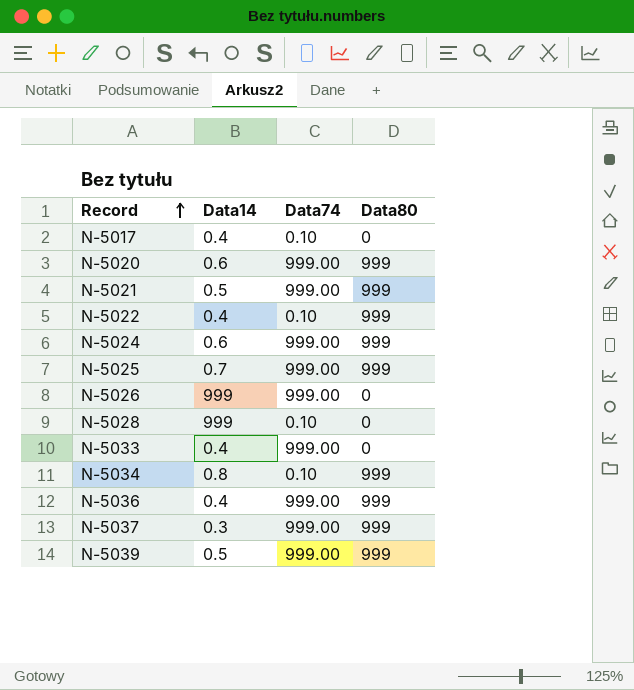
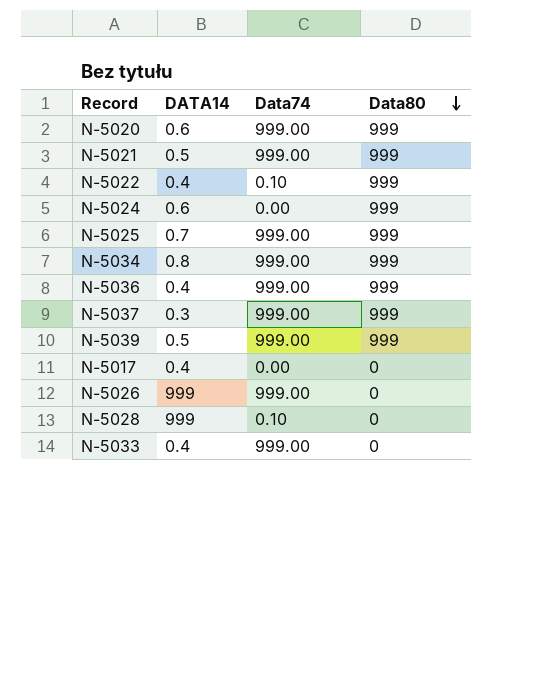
row order: Record ascending -> Data80 descending
column name: Data14 -> DATA14
N-5024 | Data74: 999.00 -> 0.00
N-5034 | Data74: 0.10 -> 999.00
N-5017 | Data74: 0.10 -> 0.00

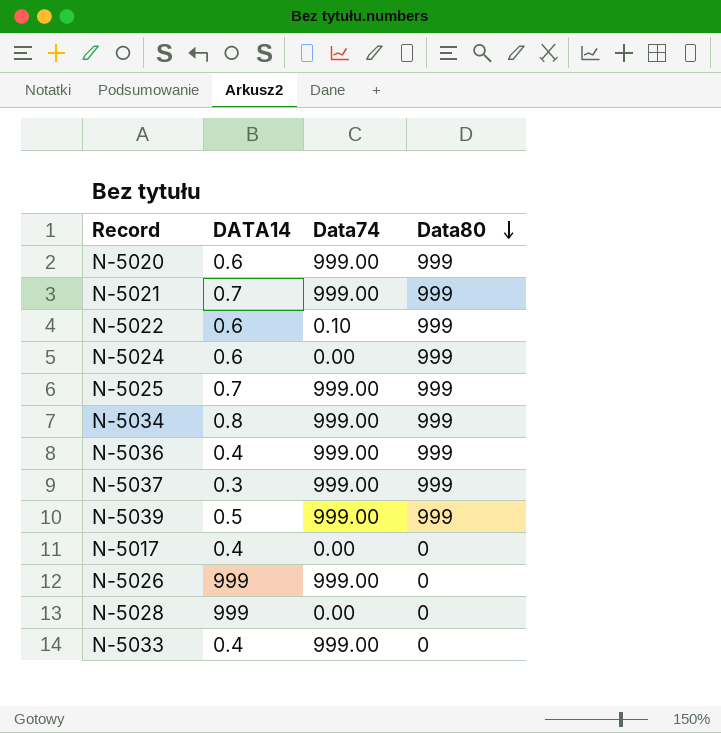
N-5021 | DATA14: 0.5 -> 0.7
N-5022 | DATA14: 0.4 -> 0.6
N-5028 | Data74: 0.10 -> 0.00

